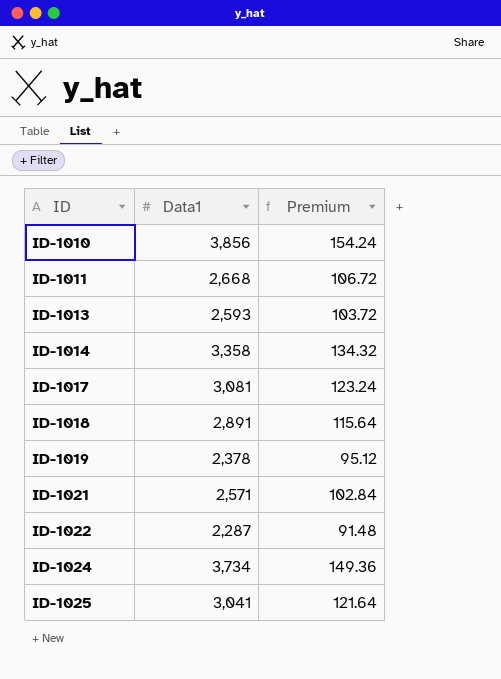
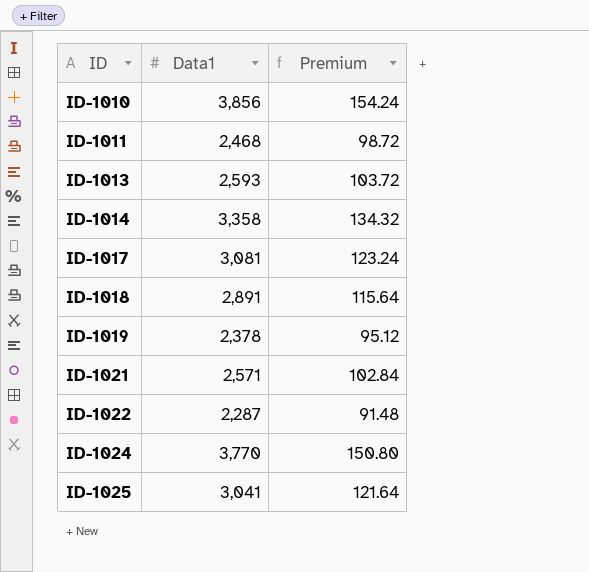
ID-1011 | Data1: 2,668 -> 2,468
ID-1011 | Premium: 106.72 -> 98.72
ID-1024 | Data1: 3,734 -> 3,770
ID-1024 | Premium: 149.36 -> 150.80

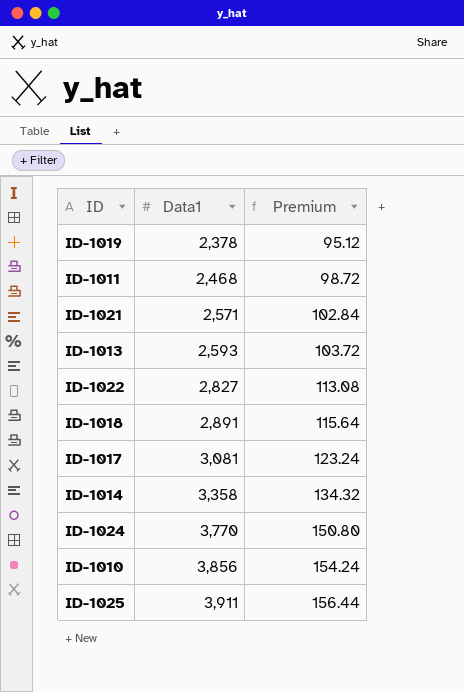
row order: ID ascending -> Data1 ascending
ID-1022 | Data1: 2,287 -> 2,827
ID-1022 | Premium: 91.48 -> 113.08
ID-1025 | Data1: 3,041 -> 3,911
ID-1025 | Premium: 121.64 -> 156.44

